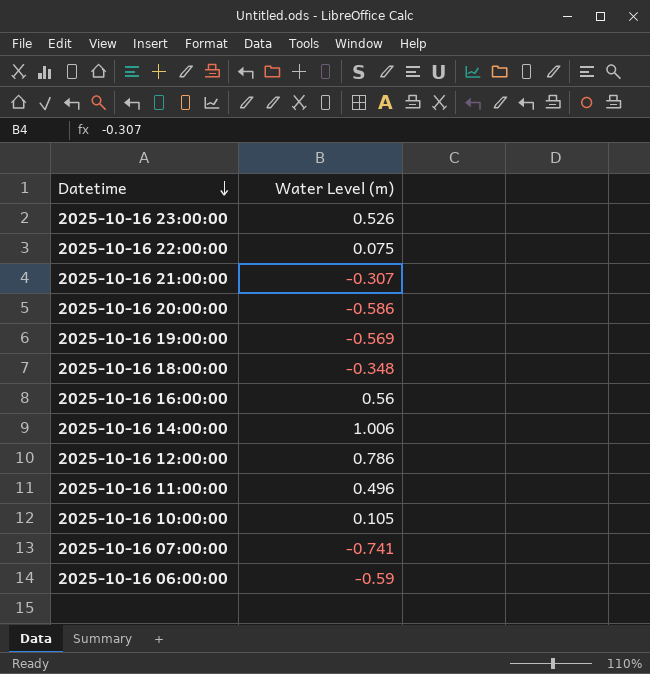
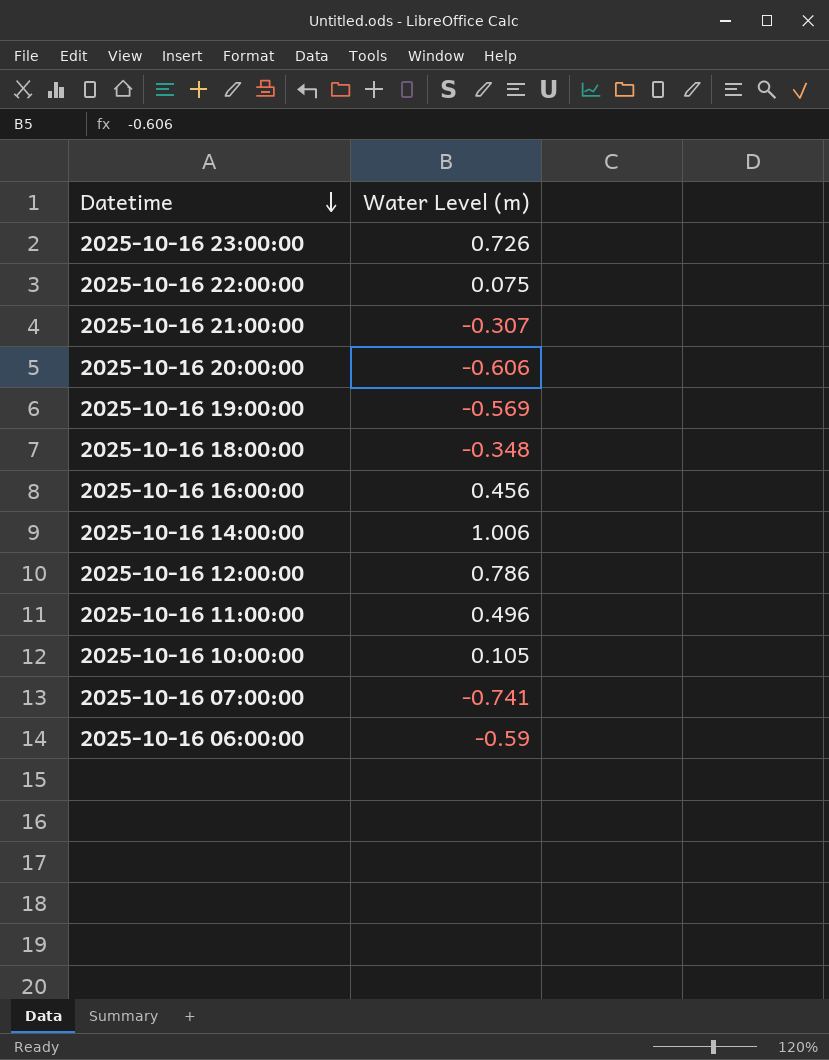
2025-10-16 23:00:00 | Water Level (m): 0.526 -> 0.726
2025-10-16 20:00:00 | Water Level (m): -0.586 -> -0.606
2025-10-16 16:00:00 | Water Level (m): 0.56 -> 0.456

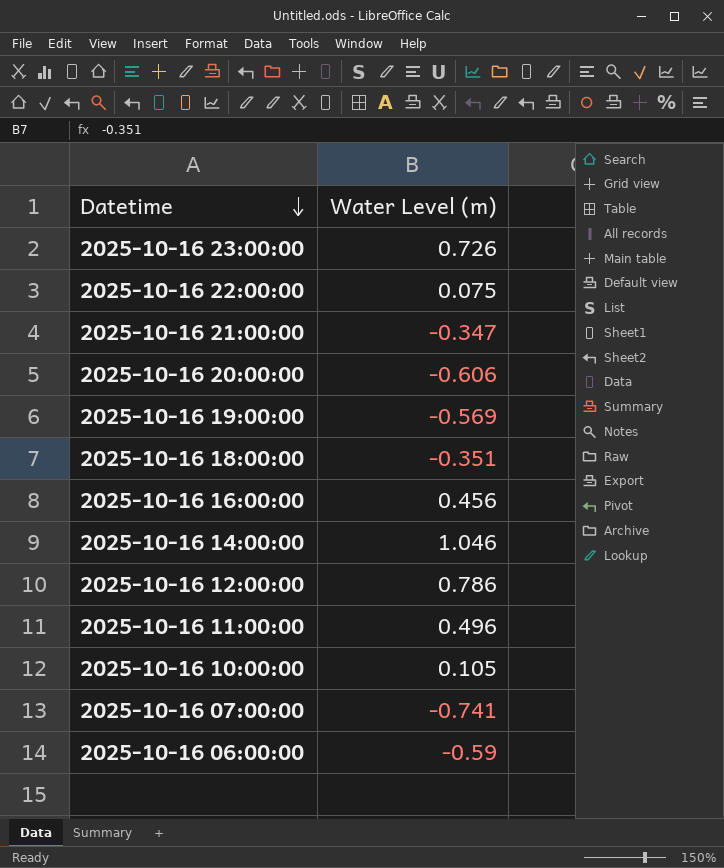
2025-10-16 21:00:00 | Water Level (m): -0.307 -> -0.347
2025-10-16 18:00:00 | Water Level (m): -0.348 -> -0.351
2025-10-16 14:00:00 | Water Level (m): 1.006 -> 1.046

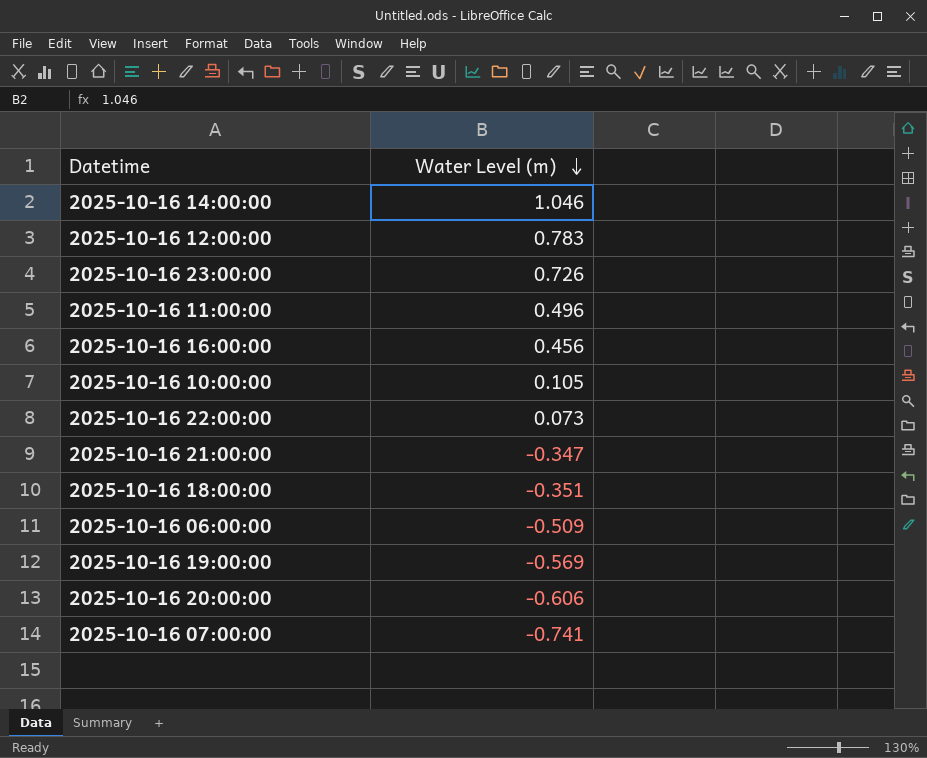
row order: Datetime descending -> Water Level (m) descending
2025-10-16 12:00:00 | Water Level (m): 0.786 -> 0.783
2025-10-16 22:00:00 | Water Level (m): 0.075 -> 0.073
2025-10-16 06:00:00 | Water Level (m): -0.59 -> -0.509

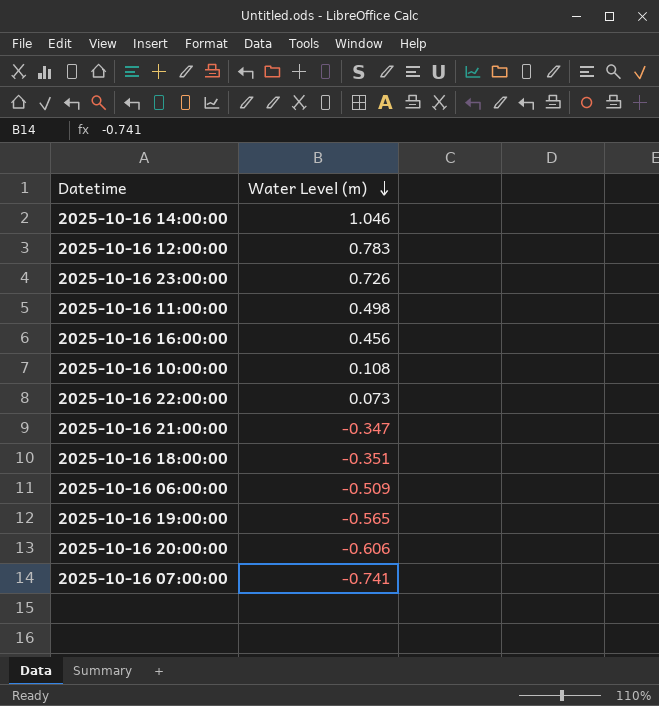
2025-10-16 11:00:00 | Water Level (m): 0.496 -> 0.498
2025-10-16 10:00:00 | Water Level (m): 0.105 -> 0.108
2025-10-16 19:00:00 | Water Level (m): -0.569 -> -0.565

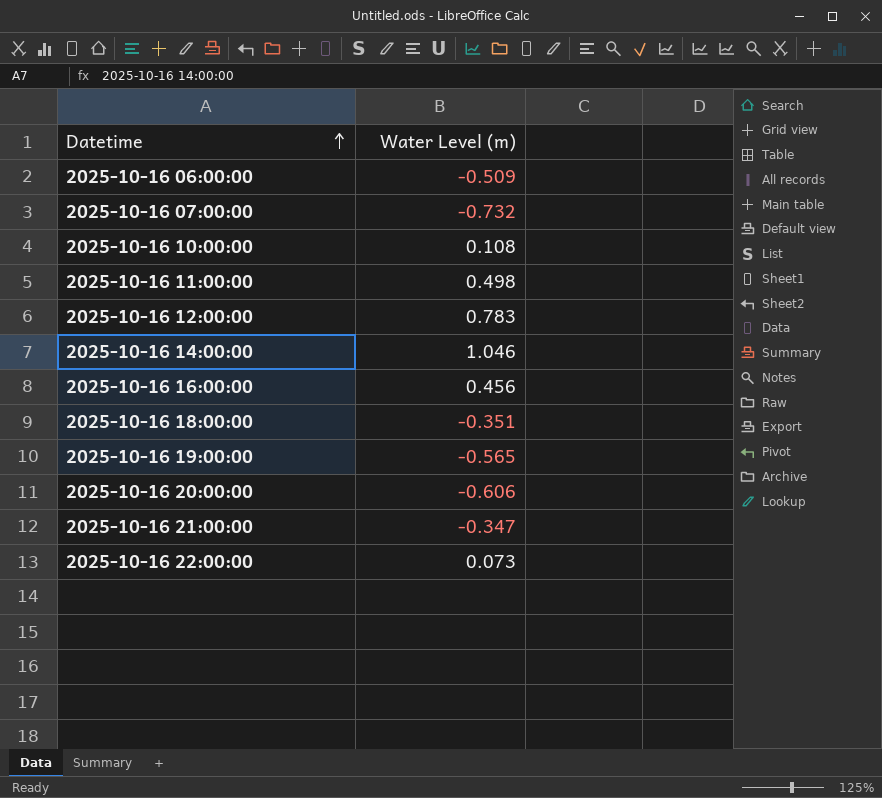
row order: Water Level (m) descending -> Datetime ascending
row 2025-10-16 23:00:00: 0.726 -> none
2025-10-16 07:00:00 | Water Level (m): -0.741 -> -0.732

